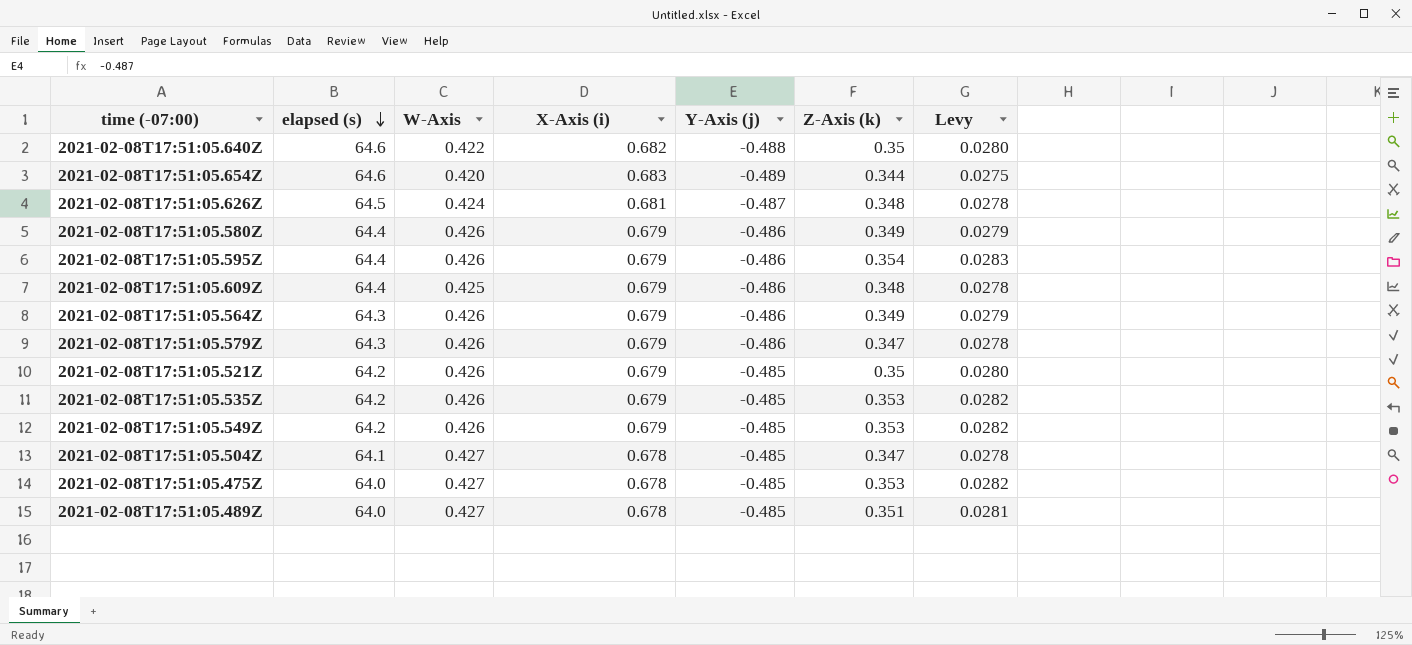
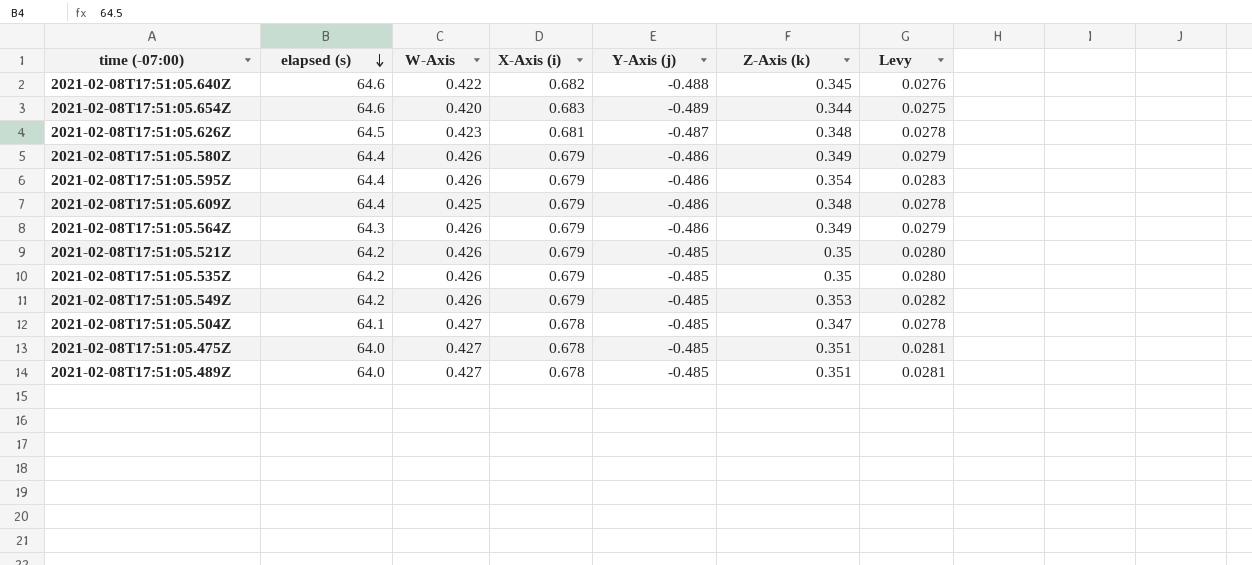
row 2021-02-08T17:51:05.579Z: 64.3 | 0.426 | 0.679 | -0.486 | 0.347 | 0.0278 -> none
2021-02-08T17:51:05.640Z | Z-Axis (k): 0.35 -> 0.345
2021-02-08T17:51:05.640Z | Levy: 0.0280 -> 0.0276
2021-02-08T17:51:05.626Z | W-Axis: 0.424 -> 0.423
2021-02-08T17:51:05.535Z | Z-Axis (k): 0.353 -> 0.35
2021-02-08T17:51:05.535Z | Levy: 0.0282 -> 0.0280
2021-02-08T17:51:05.475Z | Z-Axis (k): 0.353 -> 0.351
2021-02-08T17:51:05.475Z | Levy: 0.0282 -> 0.0281

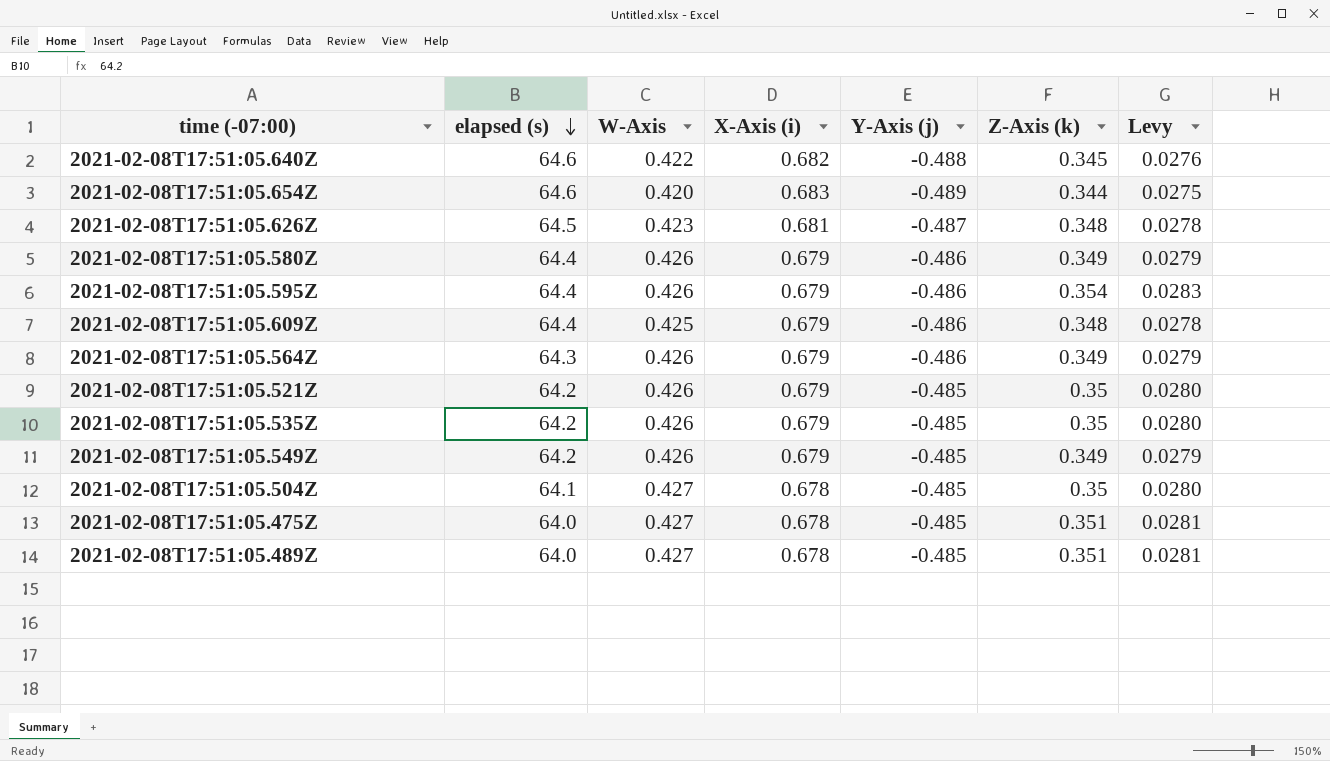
2021-02-08T17:51:05.549Z | Z-Axis (k): 0.353 -> 0.349
2021-02-08T17:51:05.549Z | Levy: 0.0282 -> 0.0279
2021-02-08T17:51:05.504Z | Z-Axis (k): 0.347 -> 0.35
2021-02-08T17:51:05.504Z | Levy: 0.0278 -> 0.0280

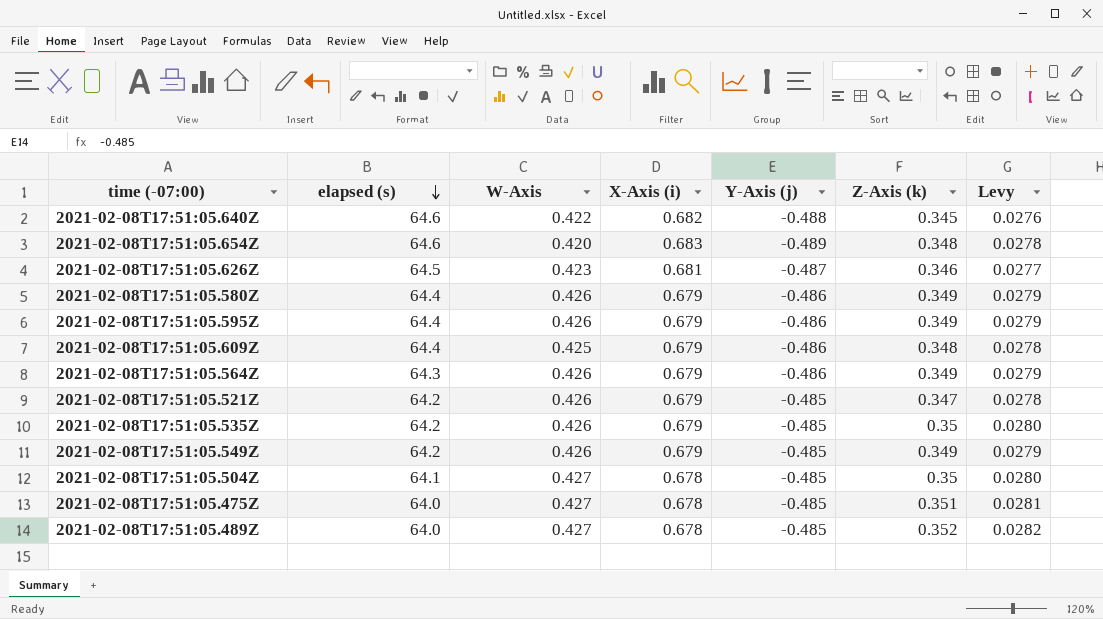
2021-02-08T17:51:05.654Z | Z-Axis (k): 0.344 -> 0.348
2021-02-08T17:51:05.654Z | Levy: 0.0275 -> 0.0278
2021-02-08T17:51:05.626Z | Z-Axis (k): 0.348 -> 0.346
2021-02-08T17:51:05.626Z | Levy: 0.0278 -> 0.0277
2021-02-08T17:51:05.595Z | Z-Axis (k): 0.354 -> 0.349
2021-02-08T17:51:05.595Z | Levy: 0.0283 -> 0.0279
2021-02-08T17:51:05.521Z | Z-Axis (k): 0.35 -> 0.347
2021-02-08T17:51:05.521Z | Levy: 0.0280 -> 0.0278
2021-02-08T17:51:05.489Z | Z-Axis (k): 0.351 -> 0.352
2021-02-08T17:51:05.489Z | Levy: 0.0281 -> 0.0282

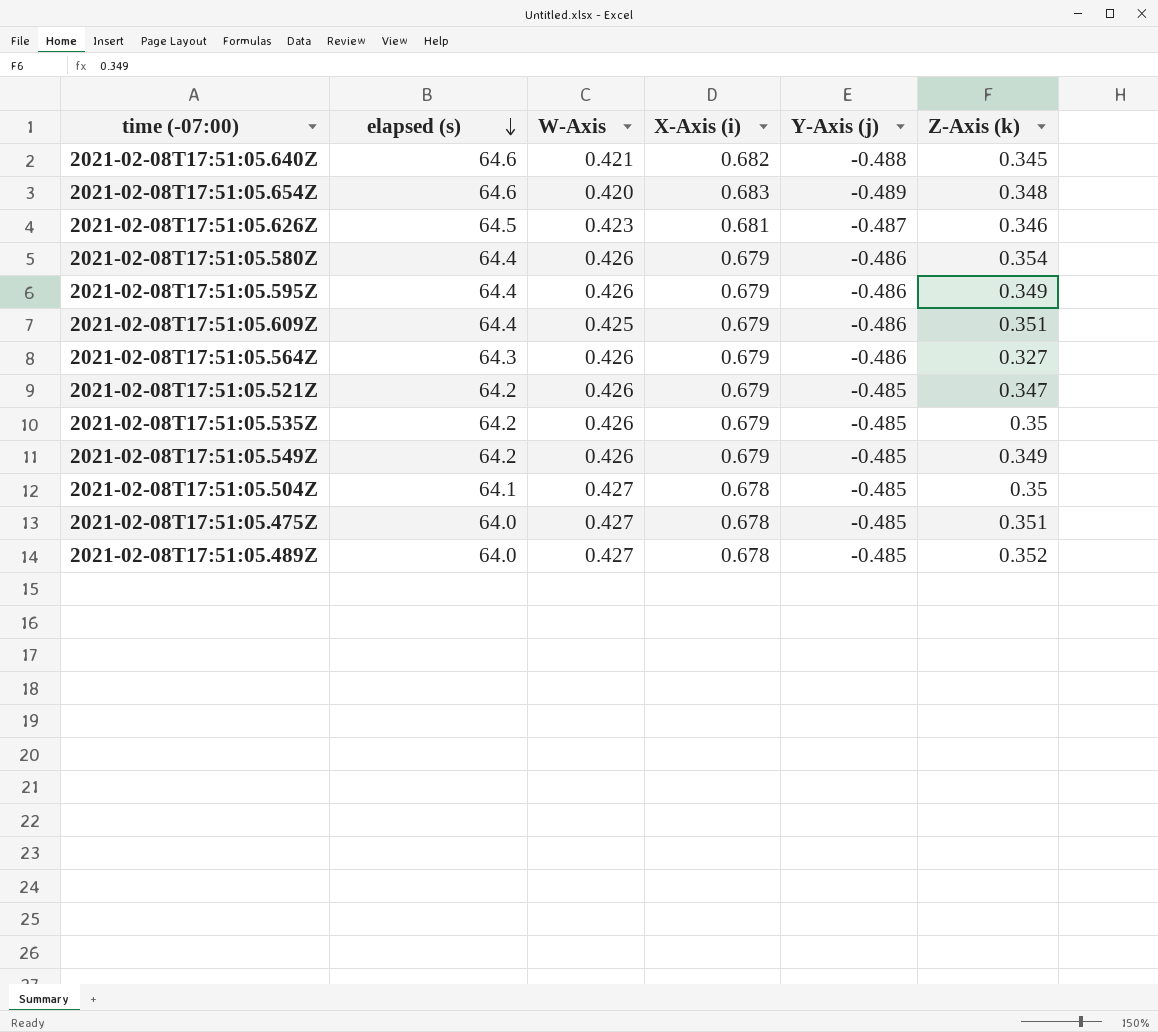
column Levy | formula: [Z-Axis (k)] * 0.08 -> none
2021-02-08T17:51:05.640Z | W-Axis: 0.422 -> 0.421
2021-02-08T17:51:05.580Z | Z-Axis (k): 0.349 -> 0.354
2021-02-08T17:51:05.609Z | Z-Axis (k): 0.348 -> 0.351
2021-02-08T17:51:05.564Z | Z-Axis (k): 0.349 -> 0.327

